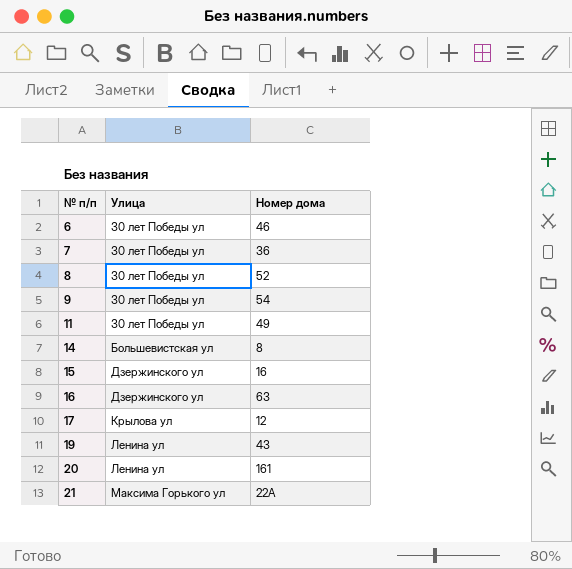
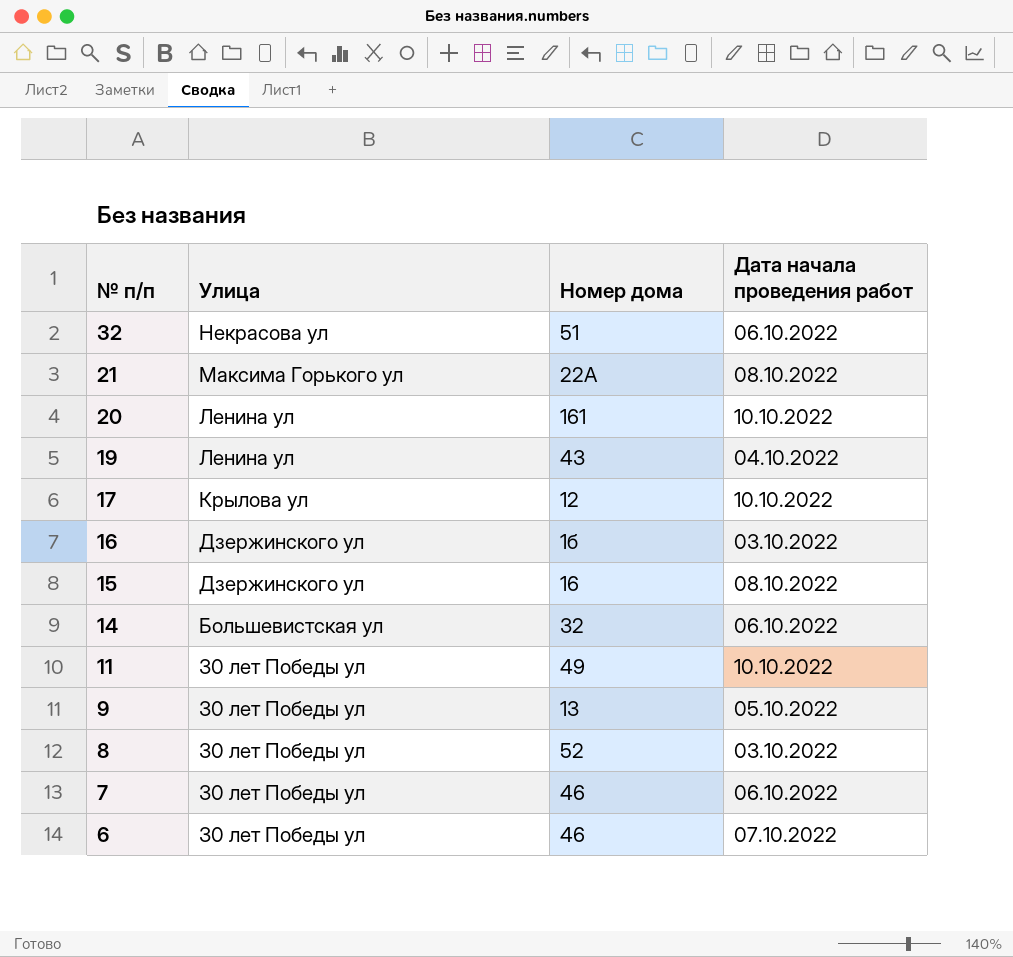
row order: № п/п ascending -> № п/п descending
column Дата начала проведения работ | position: none -> 4
row 32: none -> Некрасова ул | 51 | 06.10.2022
16 | Номер дома: 63 -> 1б
14 | Номер дома: 8 -> 32
9 | Номер дома: 54 -> 13
7 | Номер дома: 36 -> 46

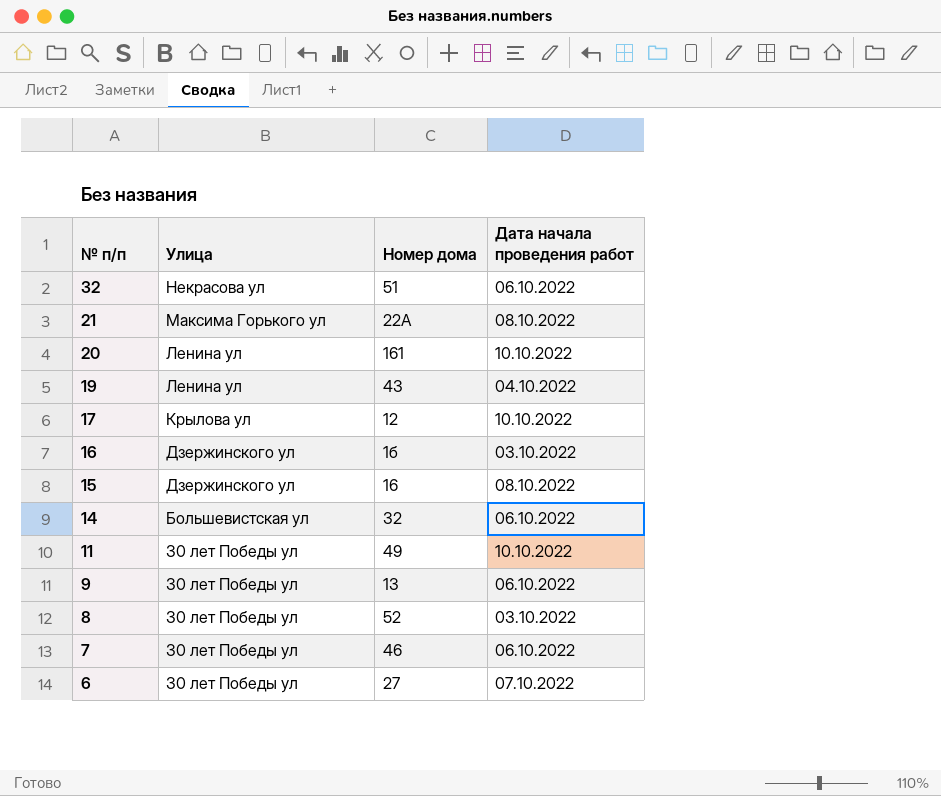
9 | Дата начала проведения работ: 05.10.2022 -> 06.10.2022
6 | Номер дома: 46 -> 27

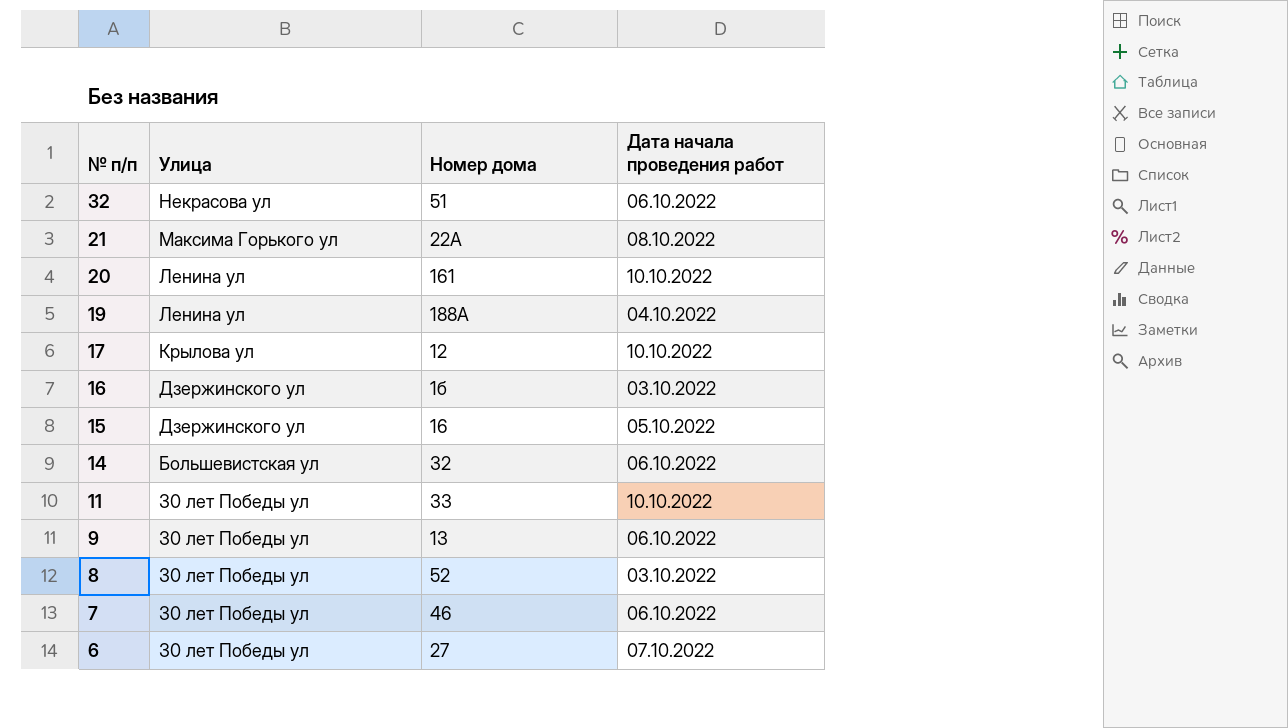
19 | Номер дома: 43 -> 188А
15 | Дата начала проведения работ: 08.10.2022 -> 05.10.2022
11 | Номер дома: 49 -> 33

